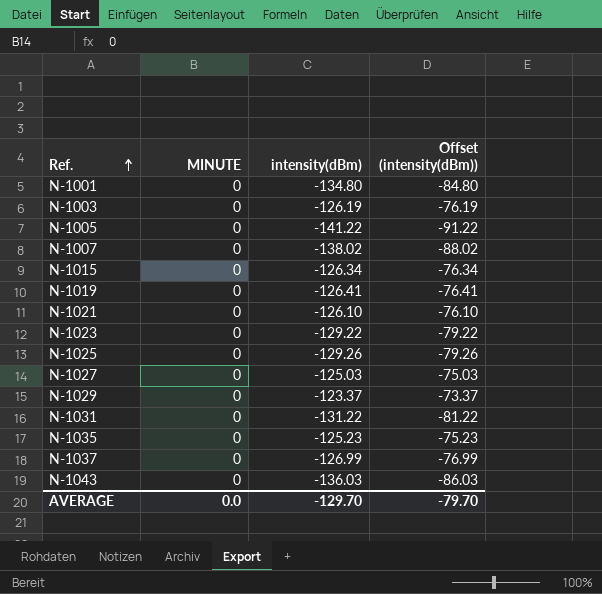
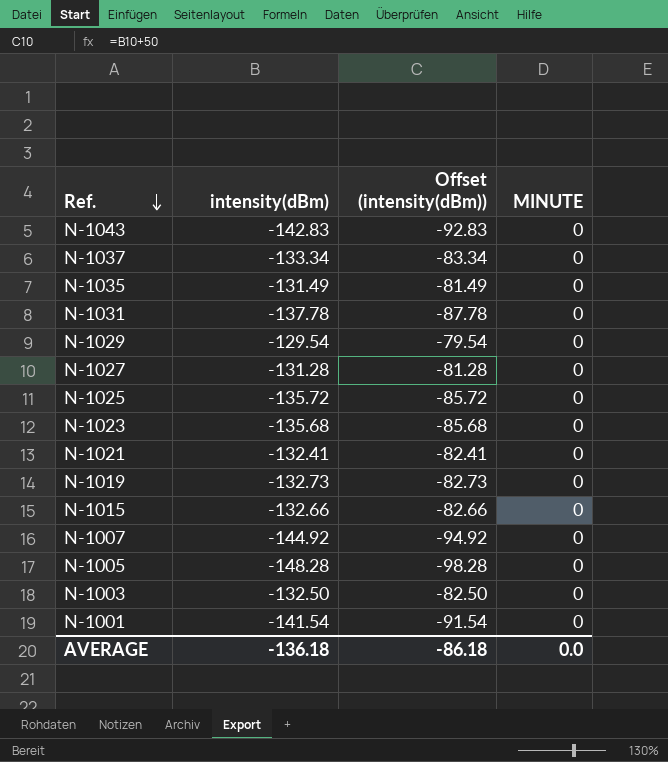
row order: Ref. ascending -> Ref. descending
column MINUTE | position: 2 -> 4
N-1043 | intensity(dBm): -136.03 -> -142.83
N-1043 | Offset (intensity(dBm)): -86.03 -> -92.83
N-1037 | intensity(dBm): -126.99 -> -133.34
N-1037 | Offset (intensity(dBm)): -76.99 -> -83.34
N-1035 | intensity(dBm): -125.23 -> -131.49
N-1035 | Offset (intensity(dBm)): -75.23 -> -81.49
N-1031 | intensity(dBm): -131.22 -> -137.78
N-1031 | Offset (intensity(dBm)): -81.22 -> -87.78
N-1029 | intensity(dBm): -123.37 -> -129.54
N-1029 | Offset (intensity(dBm)): -73.37 -> -79.54
N-1027 | intensity(dBm): -125.03 -> -131.28
N-1027 | Offset (intensity(dBm)): -75.03 -> -81.28
N-1025 | intensity(dBm): -129.26 -> -135.72
N-1025 | Offset (intensity(dBm)): -79.26 -> -85.72
N-1023 | intensity(dBm): -129.22 -> -135.68
N-1023 | Offset (intensity(dBm)): -79.22 -> -85.68
N-1021 | intensity(dBm): -126.10 -> -132.41
N-1021 | Offset (intensity(dBm)): -76.10 -> -82.41
N-1019 | intensity(dBm): -126.41 -> -132.73
N-1019 | Offset (intensity(dBm)): -76.41 -> -82.73
N-1015 | intensity(dBm): -126.34 -> -132.66
N-1015 | Offset (intensity(dBm)): -76.34 -> -82.66
N-1007 | intensity(dBm): -138.02 -> -144.92
N-1007 | Offset (intensity(dBm)): -88.02 -> -94.92
N-1005 | intensity(dBm): -141.22 -> -148.28
N-1005 | Offset (intensity(dBm)): -91.22 -> -98.28
N-1003 | intensity(dBm): -126.19 -> -132.50
N-1003 | Offset (intensity(dBm)): -76.19 -> -82.50
N-1001 | intensity(dBm): -134.80 -> -141.54
N-1001 | Offset (intensity(dBm)): -84.80 -> -91.54
AVERAGE | intensity(dBm): -129.70 -> -136.18
AVERAGE | Offset (intensity(dBm)): -79.70 -> -86.18

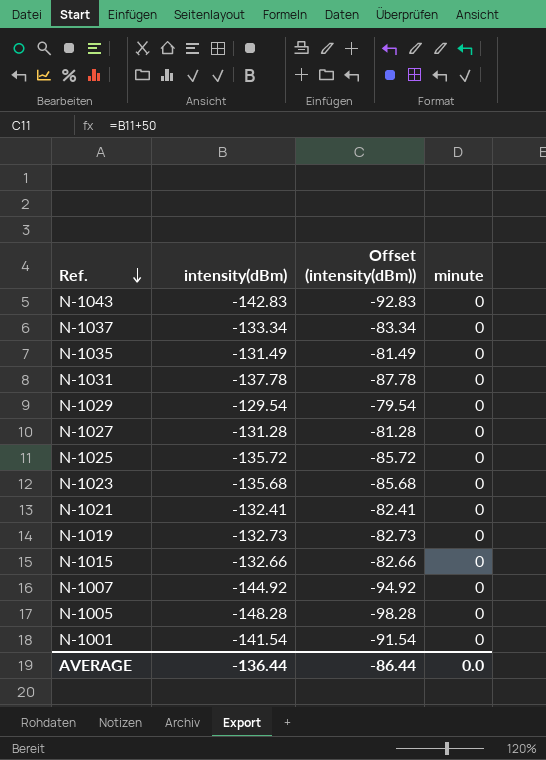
column name: MINUTE -> minute
row N-1003: -132.50 | -82.50 | 0 -> none
AVERAGE | intensity(dBm): -136.18 -> -136.44
AVERAGE | Offset (intensity(dBm)): -86.18 -> -86.44

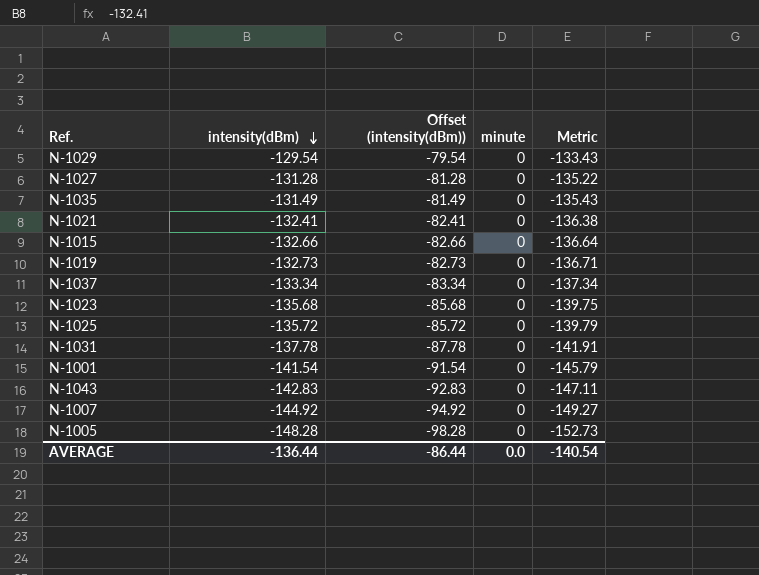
row order: Ref. descending -> intensity(dBm) descending
column Metric | formula: none -> [intensity(dBm)] * 1.03

